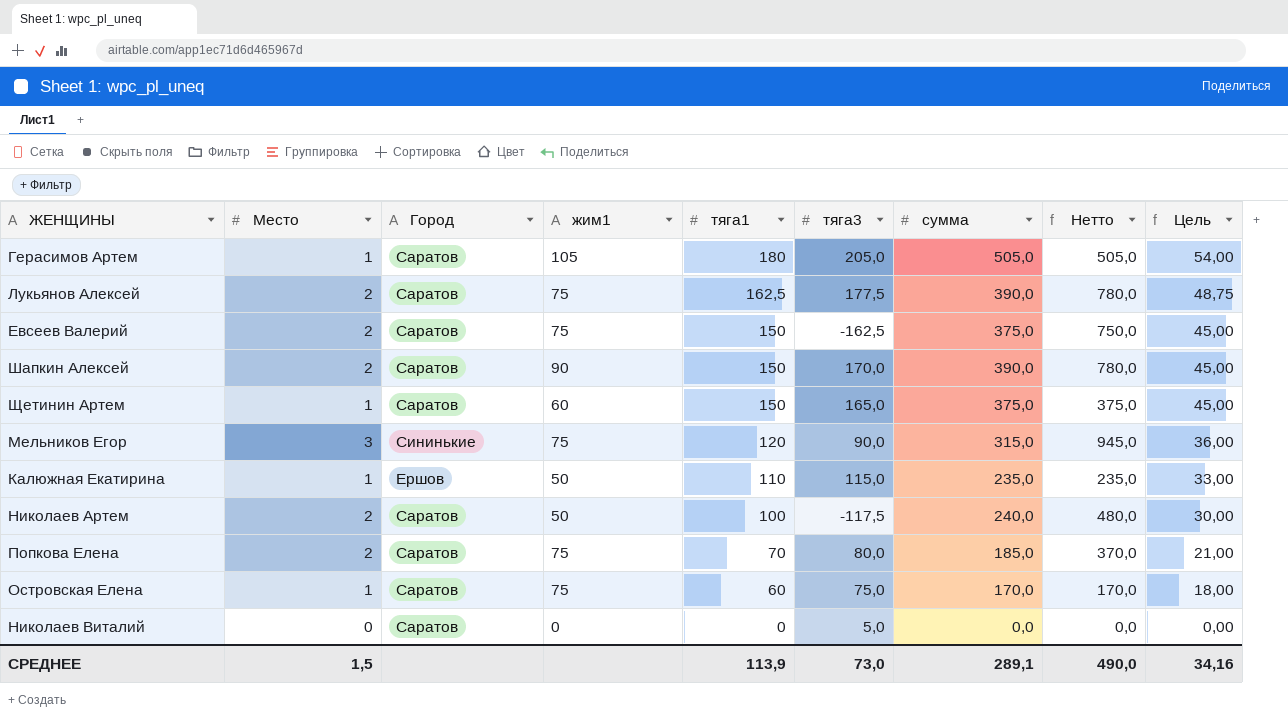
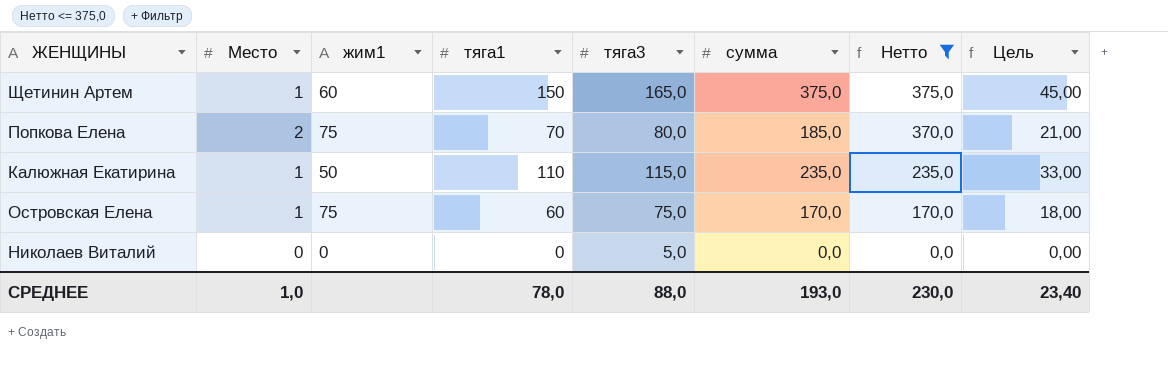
filter: none -> Нетто <= 375,0
row order: тяга1 descending -> Нетто descending
column Город | position: 3 -> none
СРЕДНЕЕ | Место: 1,5 -> 1,0
СРЕДНЕЕ | тяга1: 113,9 -> 78,0
СРЕДНЕЕ | тяга3: 73,0 -> 88,0
СРЕДНЕЕ | сумма: 289,1 -> 193,0
СРЕДНЕЕ | Нетто: 490,0 -> 230,0
СРЕДНЕЕ | Цель: 34,16 -> 23,40

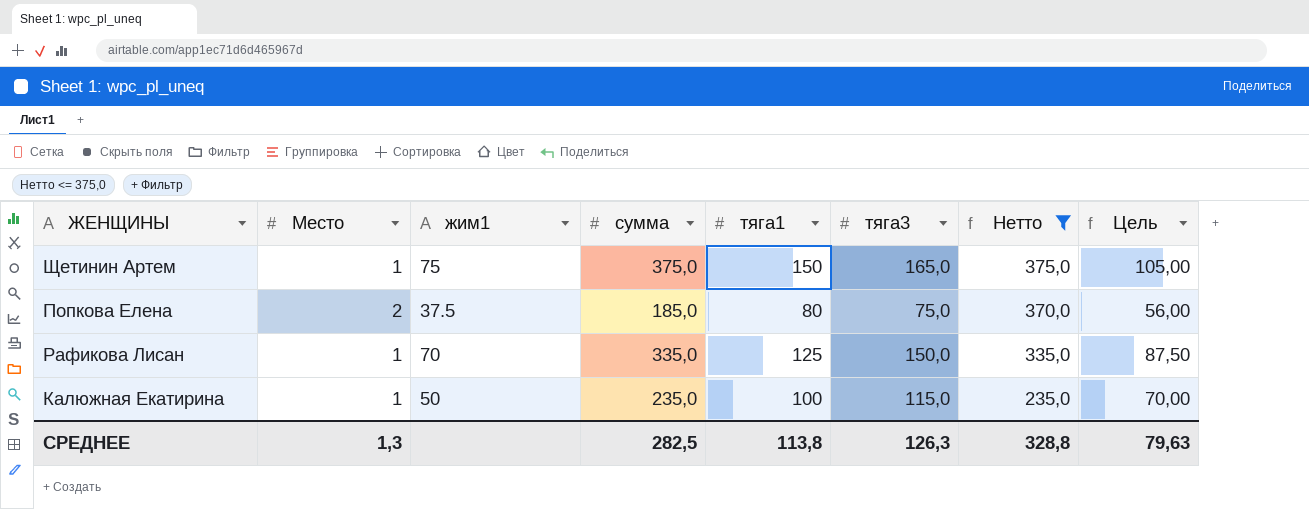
column сумма | position: 6 -> 4
column Цель | formula: [тяга1] * 0,3 -> [тяга1] * 0,7
row Островская Елена: 1 | 75 | 60 | 75,0 | 170,0 | 170,0 | 18,00 -> none
row Николаев Виталий: 0 | 0 | 0 | 5,0 | 0,0 | 0,0 | 0,00 -> none
Щетинин Артем | жим1: 60 -> 75
Попкова Елена | жим1: 75 -> 37.5
Попкова Елена | тяга1: 70 -> 80
Попкова Елена | тяга3: 80,0 -> 75,0
row Рафикова Лисан: none -> 1 | 70 | 335,0 | 125 | 150,0 | 335,0 | 87,50
Калюжная Екатирина | тяга1: 110 -> 100
СРЕДНЕЕ | Место: 1,0 -> 1,3
СРЕДНЕЕ | сумма: 193,0 -> 282,5
СРЕДНЕЕ | тяга1: 78,0 -> 113,8
СРЕДНЕЕ | тяга3: 88,0 -> 126,3
СРЕДНЕЕ | Нетто: 230,0 -> 328,8
СРЕДНЕЕ | Цель: 23,40 -> 79,63

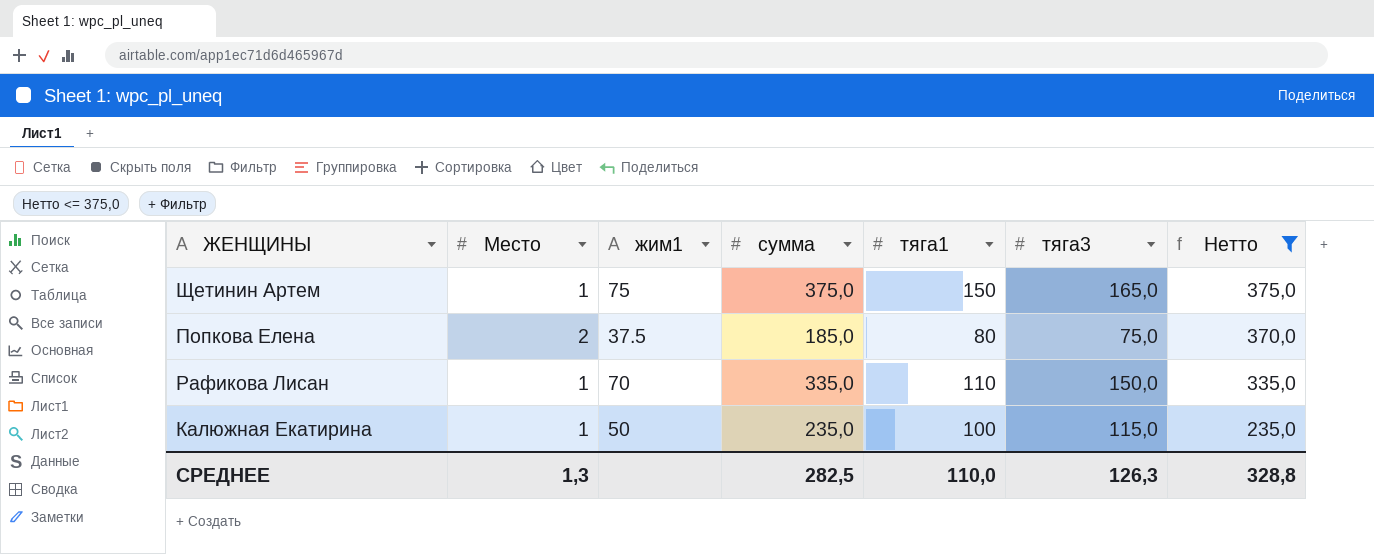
column Цель | formula: [тяга1] * 0,7 -> none
Рафикова Лисан | тяга1: 125 -> 110
СРЕДНЕЕ | тяга1: 113,8 -> 110,0

